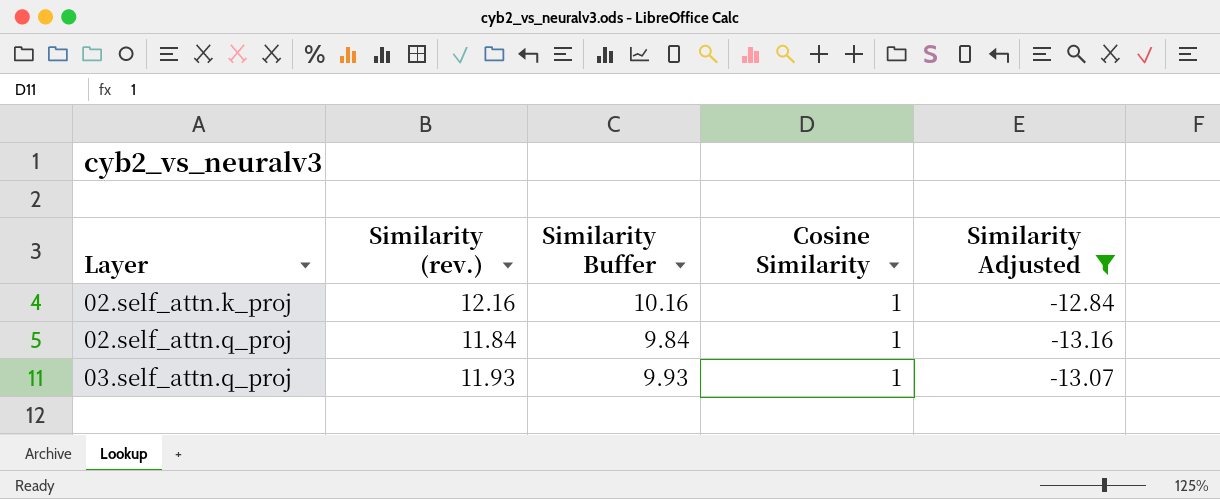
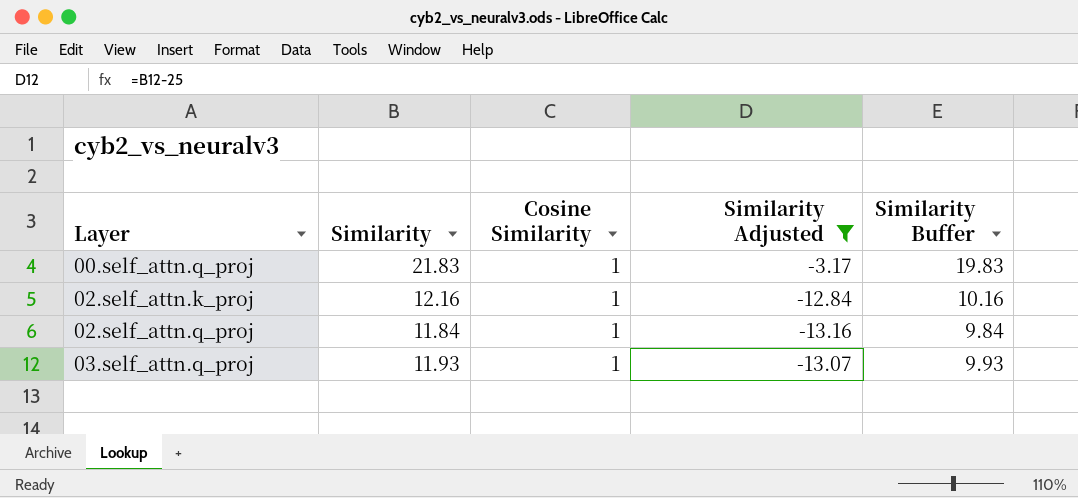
column name: Similarity (rev.) -> Similarity
column Similarity Buffer | position: 3 -> 5
row 00.self_attn.q_proj: none -> 21.83 | 1 | -3.17 | 19.83

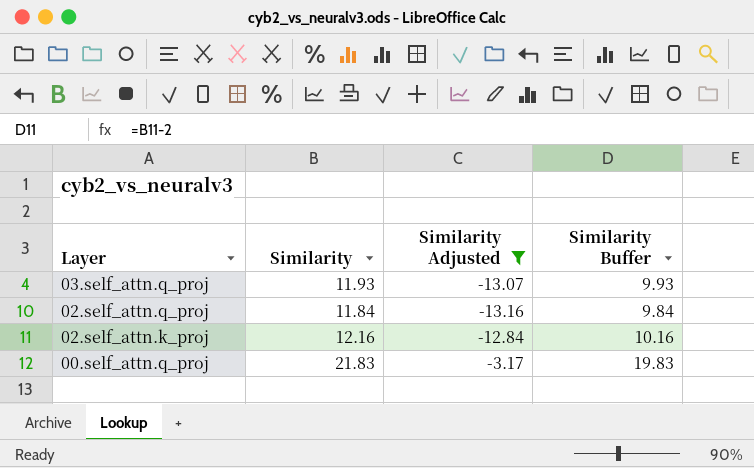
row order: Layer ascending -> Layer descending
column Cosine Similarity | position: 3 -> none

